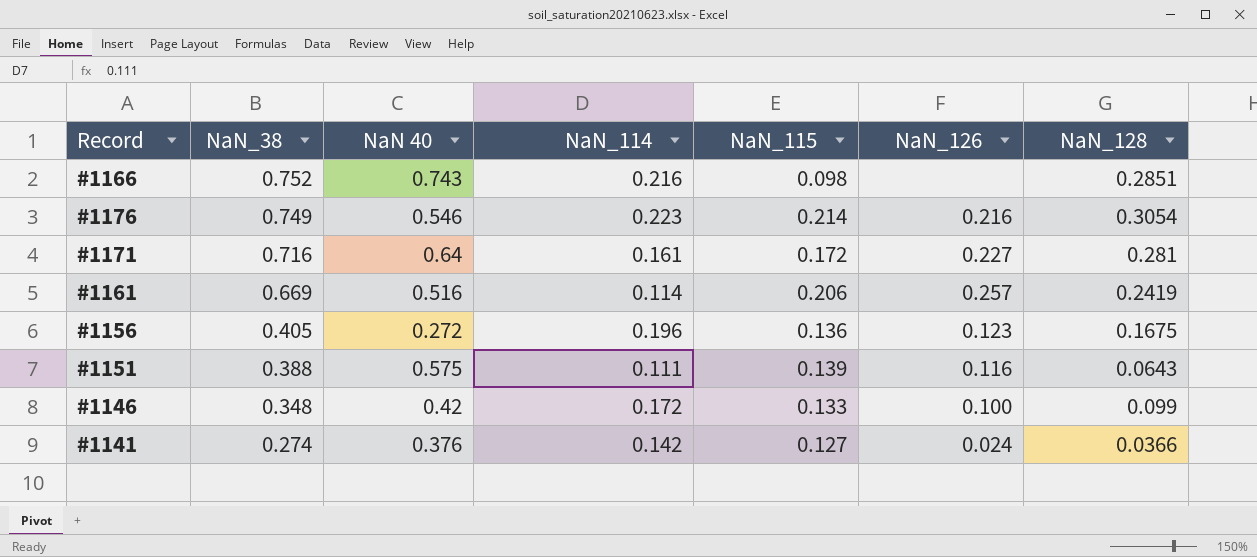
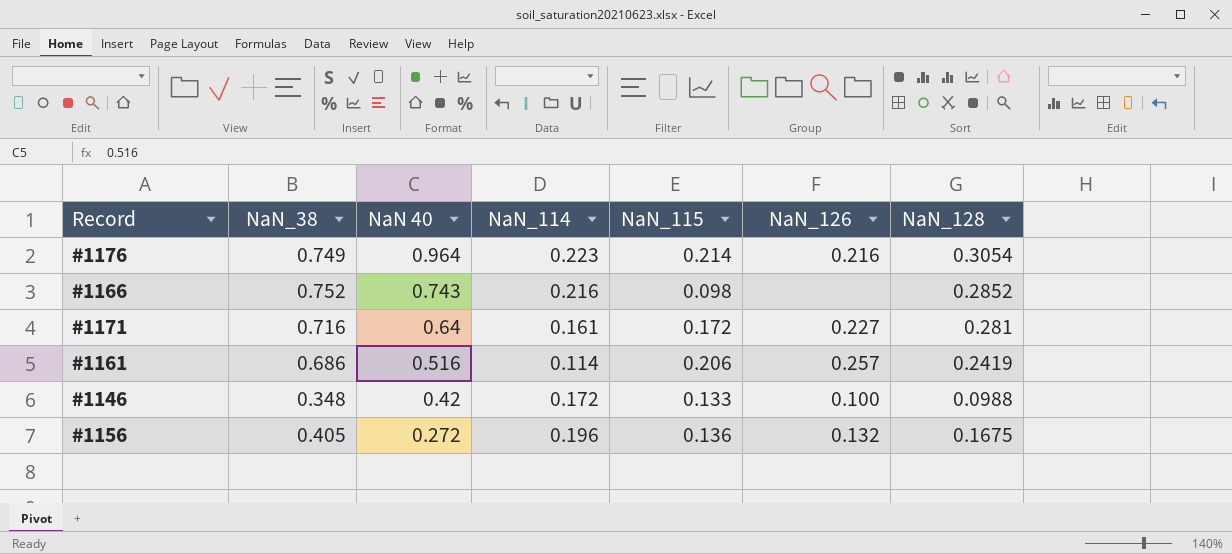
row order: NaN_38 descending -> NaN 40 descending
row #1151: 0.388 | 0.575 | 0.111 | 0.139 | 0.116 | 0.0643 -> none
row #1141: 0.274 | 0.376 | 0.142 | 0.127 | 0.024 | 0.0366 -> none
#1176 | NaN 40: 0.546 -> 0.964
#1166 | NaN_128: 0.2851 -> 0.2852
#1161 | NaN_38: 0.669 -> 0.686
#1146 | NaN_128: 0.099 -> 0.0988
#1156 | NaN_126: 0.123 -> 0.132

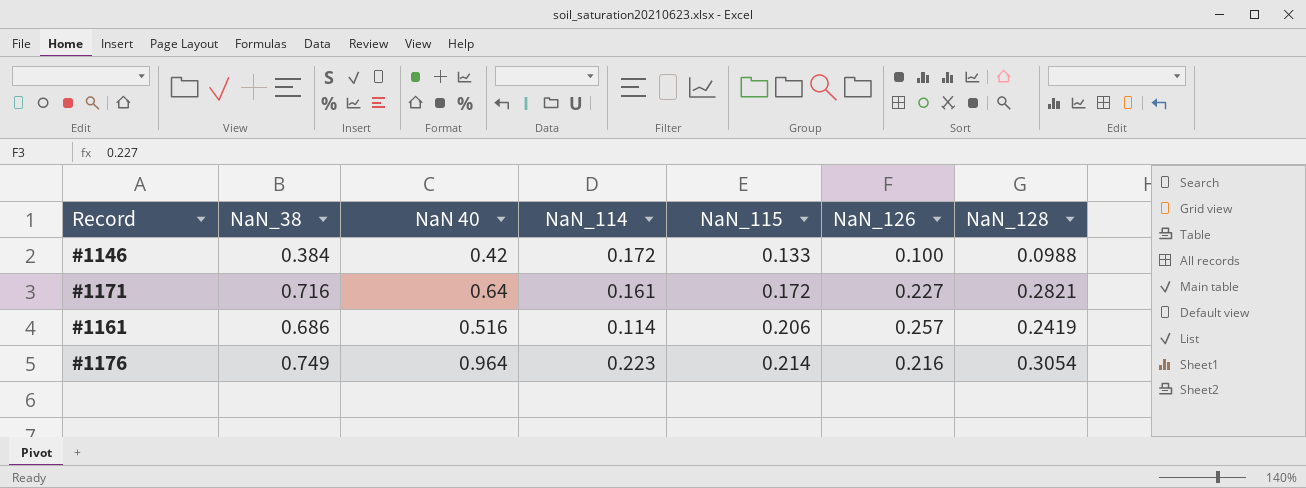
row order: NaN 40 descending -> NaN_115 ascending
row #1166: 0.752 | 0.743 | 0.216 | 0.098 | none | 0.2852 -> none
row #1156: 0.405 | 0.272 | 0.196 | 0.136 | 0.132 | 0.1675 -> none
#1146 | NaN_38: 0.348 -> 0.384
#1171 | NaN_128: 0.281 -> 0.2821

